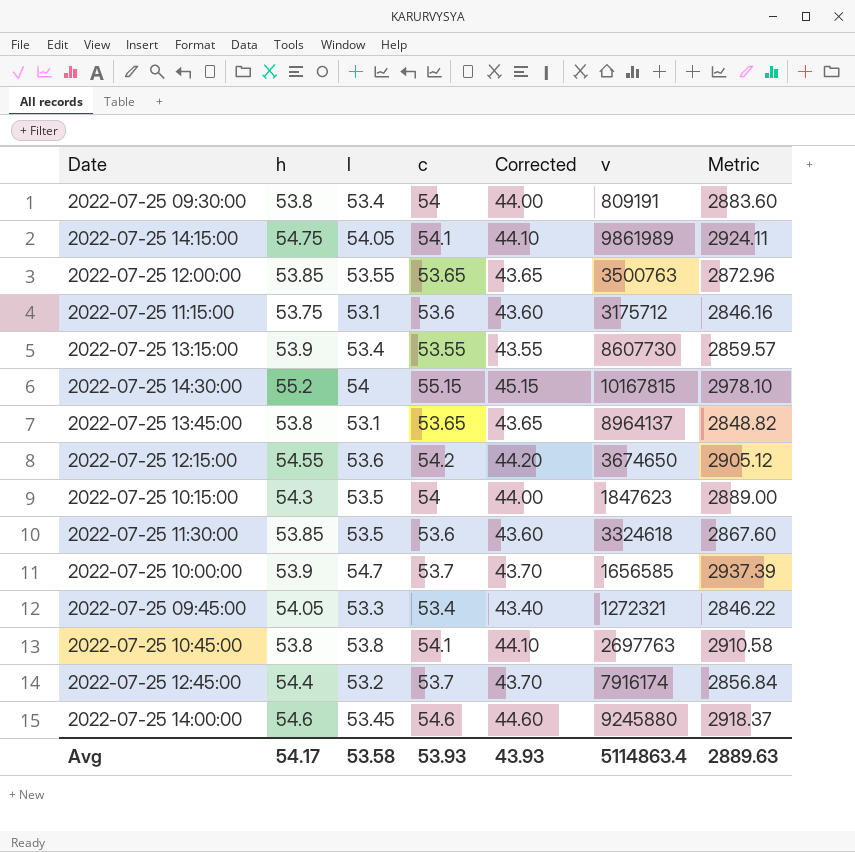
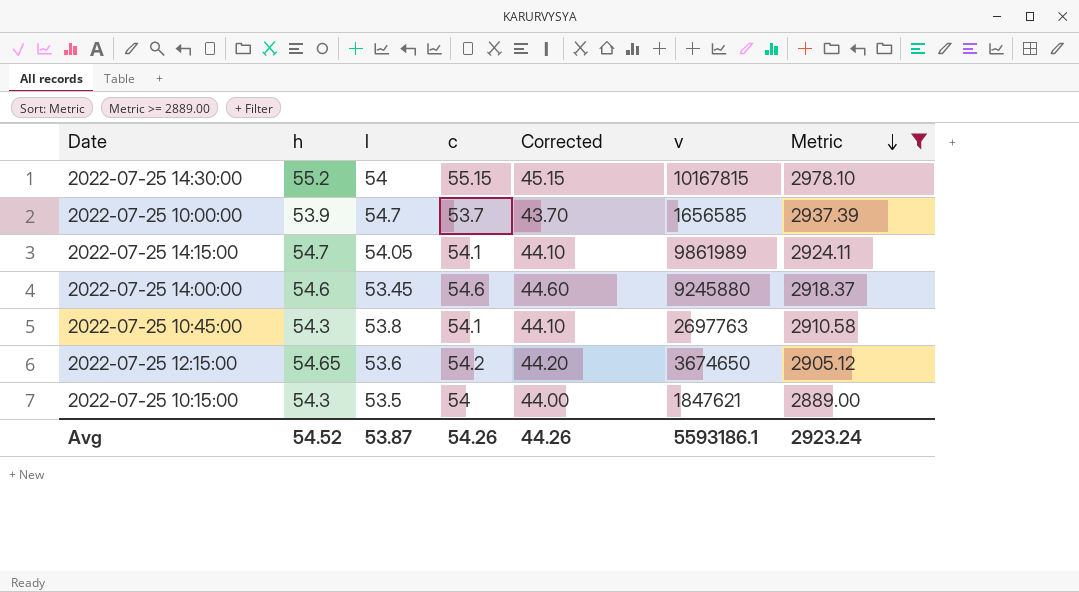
filter: none -> Metric >= 2889.00
row order: none -> Metric descending
2022-07-25 14:15:00 | h: 54.75 -> 54.7
2022-07-25 10:45:00 | h: 53.8 -> 54.3
2022-07-25 12:15:00 | h: 54.55 -> 54.65
2022-07-25 10:15:00 | v: 1847623 -> 1847621
Avg | h: 54.17 -> 54.52
Avg | l: 53.58 -> 53.87
Avg | c: 53.93 -> 54.26
Avg | Corrected: 43.93 -> 44.26
Avg | v: 5114863.4 -> 5593186.1
Avg | Metric: 2889.63 -> 2923.24

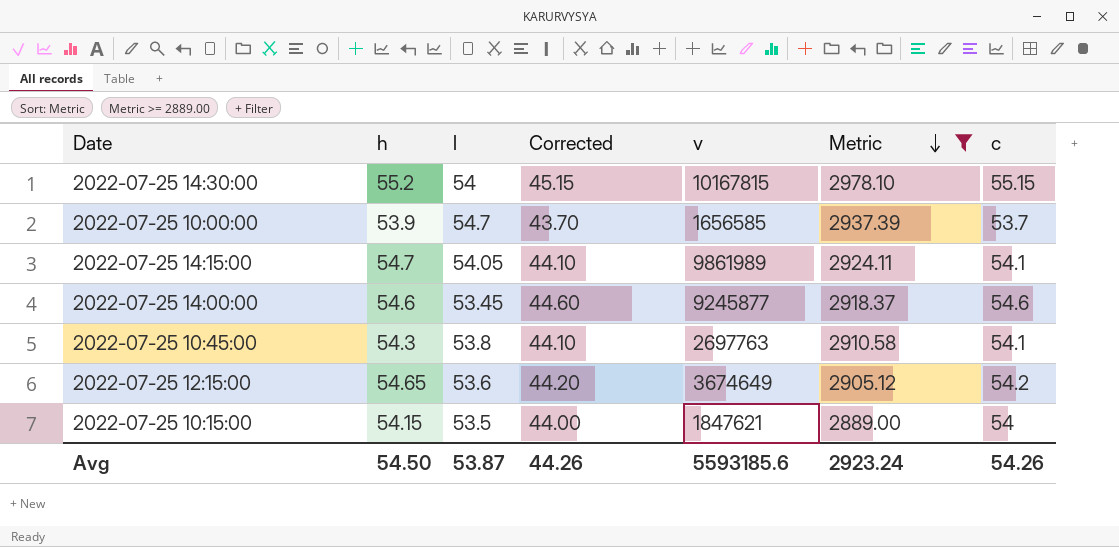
column c | position: 4 -> 7
2022-07-25 14:00:00 | v: 9245880 -> 9245877
2022-07-25 12:15:00 | v: 3674650 -> 3674649
2022-07-25 10:15:00 | h: 54.3 -> 54.15
Avg | h: 54.52 -> 54.50
Avg | v: 5593186.1 -> 5593185.6

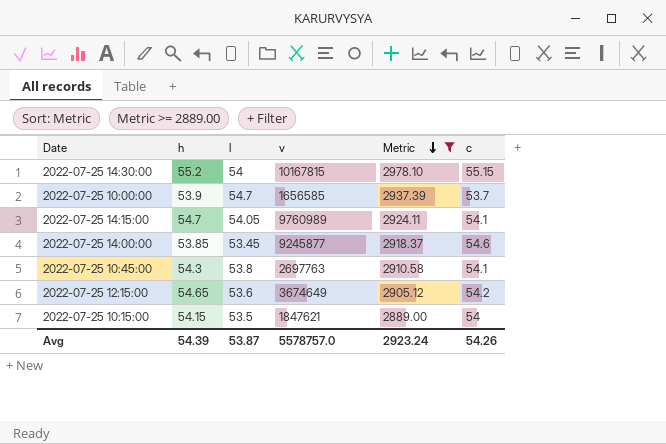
column Corrected | formula: [c] - 10 -> none
2022-07-25 14:15:00 | v: 9861989 -> 9760989
2022-07-25 14:00:00 | h: 54.6 -> 53.85
Avg | h: 54.50 -> 54.39
Avg | v: 5593185.6 -> 5578757.0

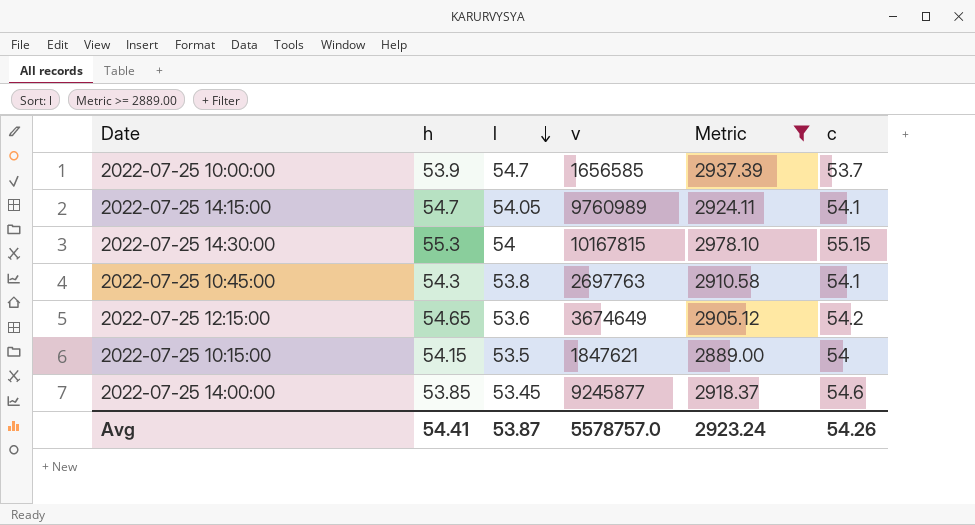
row order: Metric descending -> l descending
2022-07-25 14:30:00 | h: 55.2 -> 55.3
Avg | h: 54.39 -> 54.41

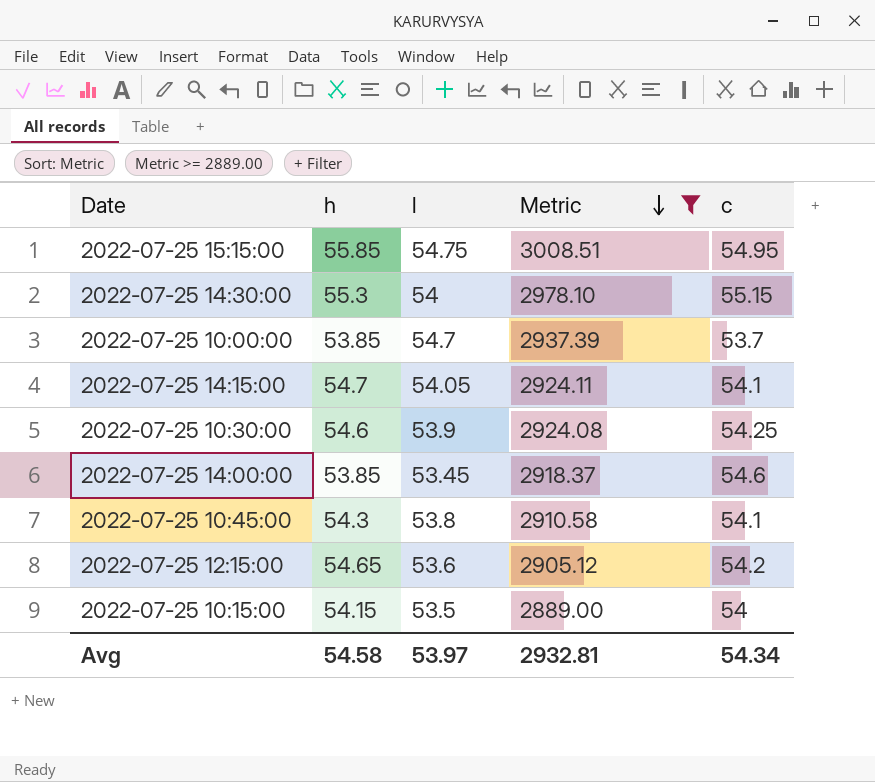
row order: l descending -> Metric descending
column v | position: 4 -> none
row 2022-07-25 15:15:00: none -> 55.85 | 54.75 | 3008.51 | 54.95
2022-07-25 10:00:00 | h: 53.9 -> 53.85
row 2022-07-25 10:30:00: none -> 54.6 | 53.9 | 2924.08 | 54.25
Avg | h: 54.41 -> 54.58
Avg | l: 53.87 -> 53.97
Avg | Metric: 2923.24 -> 2932.81
Avg | c: 54.26 -> 54.34

